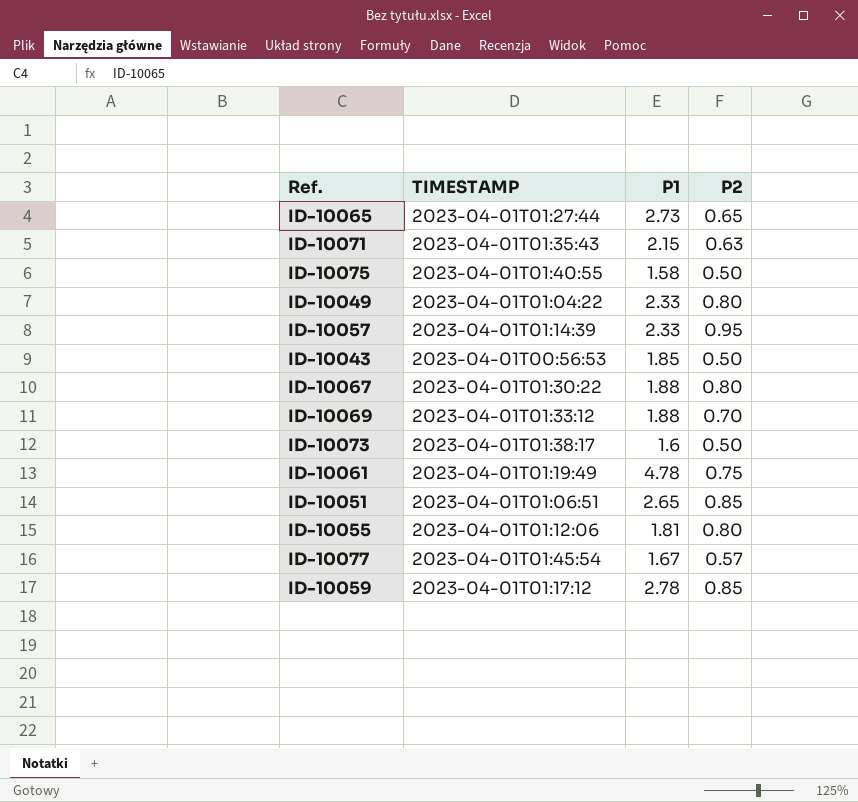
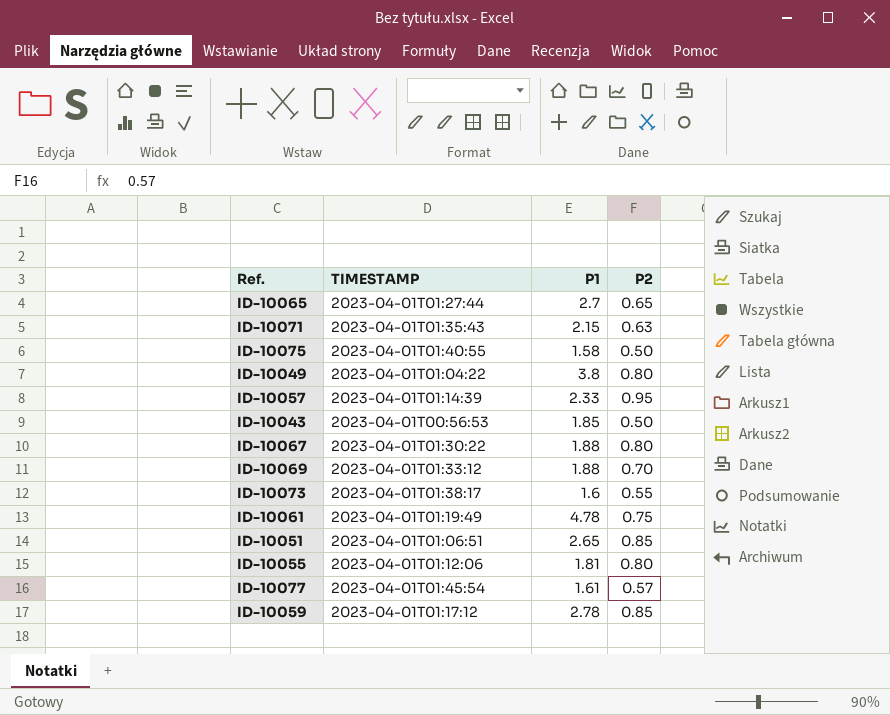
ID-10065 | P1: 2.73 -> 2.7
ID-10049 | P1: 2.33 -> 3.8
ID-10073 | P2: 0.50 -> 0.55
ID-10077 | P1: 1.67 -> 1.61

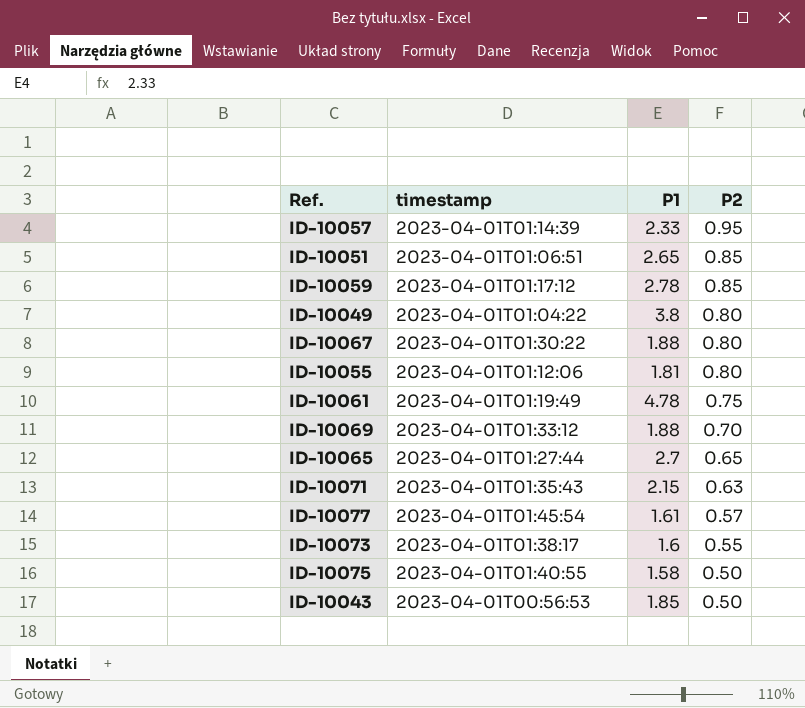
row order: none -> P2 descending
column name: TIMESTAMP -> timestamp

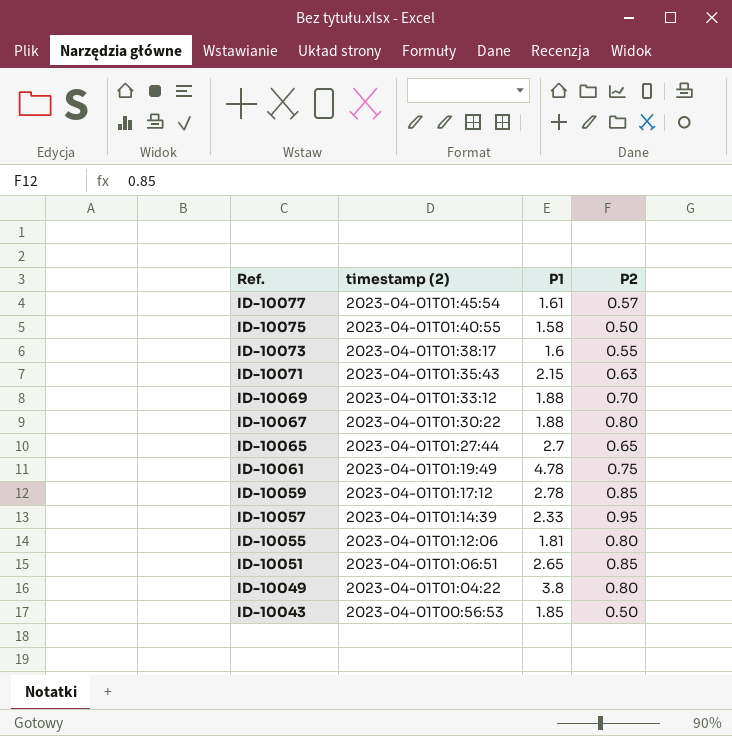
row order: P2 descending -> Ref. descending
column name: timestamp -> timestamp (2)

